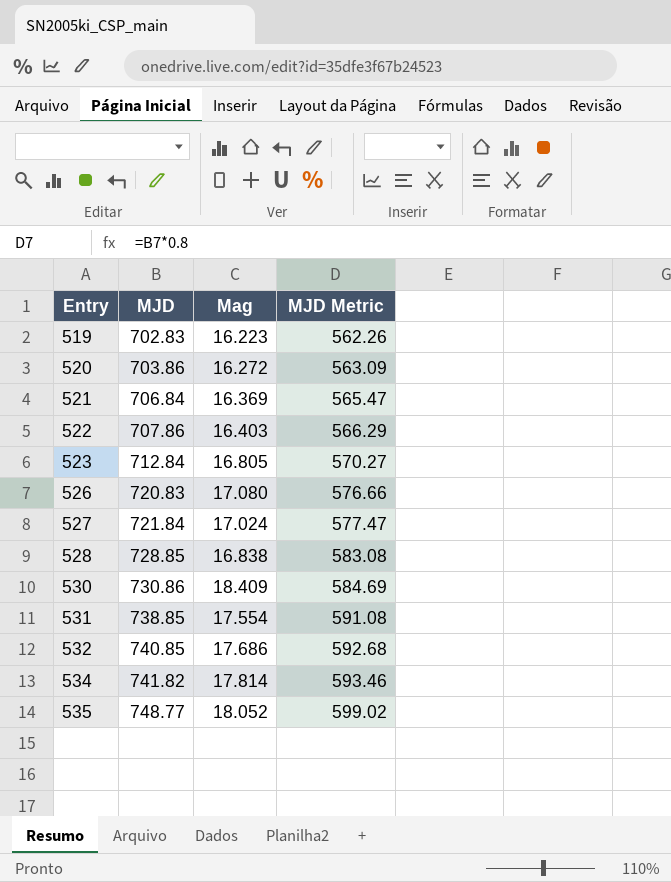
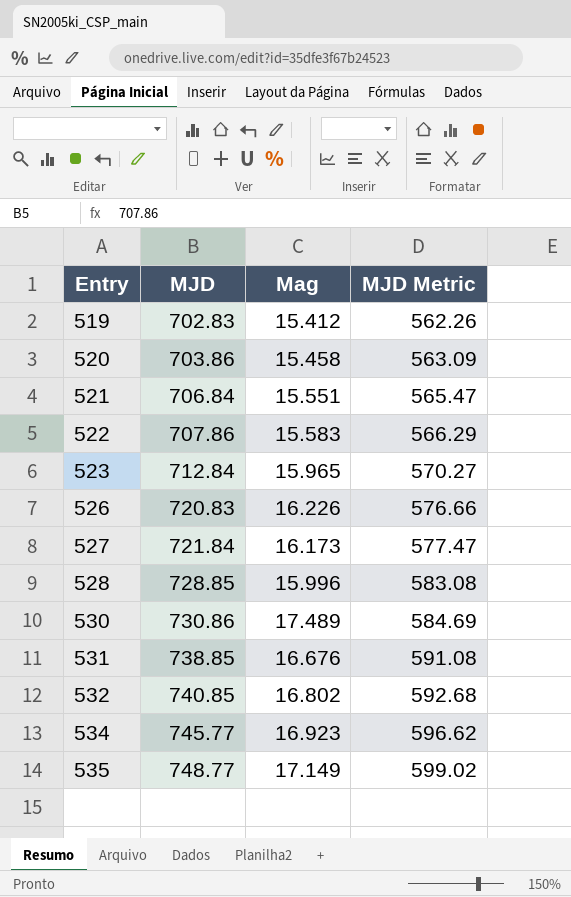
519 | Mag: 16.223 -> 15.412
520 | Mag: 16.272 -> 15.458
521 | Mag: 16.369 -> 15.551
522 | Mag: 16.403 -> 15.583
523 | Mag: 16.805 -> 15.965
526 | Mag: 17.080 -> 16.226
527 | Mag: 17.024 -> 16.173
528 | Mag: 16.838 -> 15.996
530 | Mag: 18.409 -> 17.489
531 | Mag: 17.554 -> 16.676
532 | Mag: 17.686 -> 16.802
534 | MJD: 741.82 -> 745.77
534 | Mag: 17.814 -> 16.923
534 | MJD Metric: 593.46 -> 596.62
535 | Mag: 18.052 -> 17.149

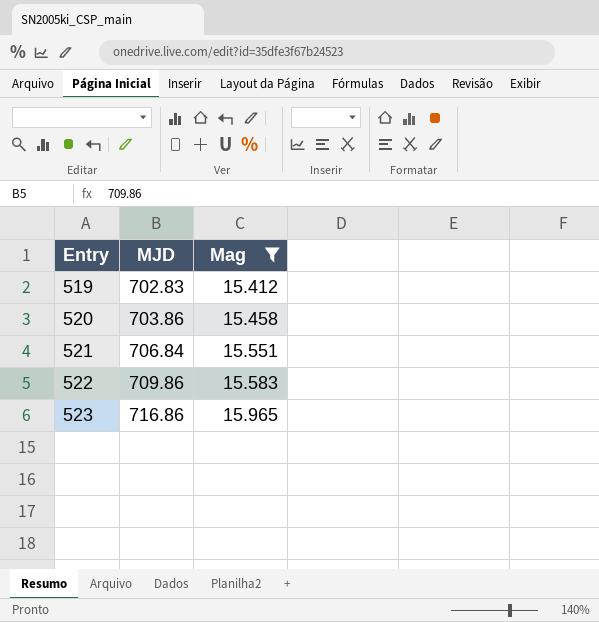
filter: none -> Mag <= 15.965
column MJD Metric | formula: [MJD] * 0.8 -> none
522 | MJD: 707.86 -> 709.86
523 | MJD: 712.84 -> 716.86

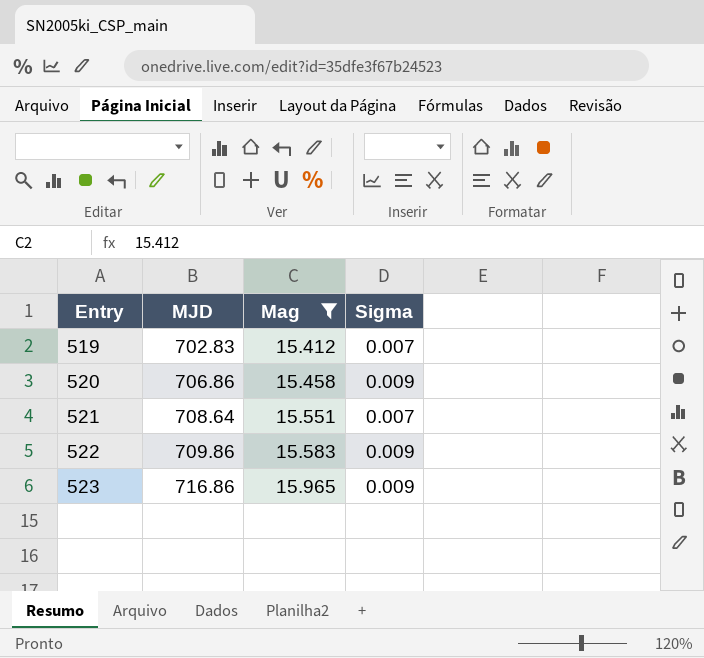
column Sigma | position: none -> 4
520 | MJD: 703.86 -> 706.86
521 | MJD: 706.84 -> 708.64

